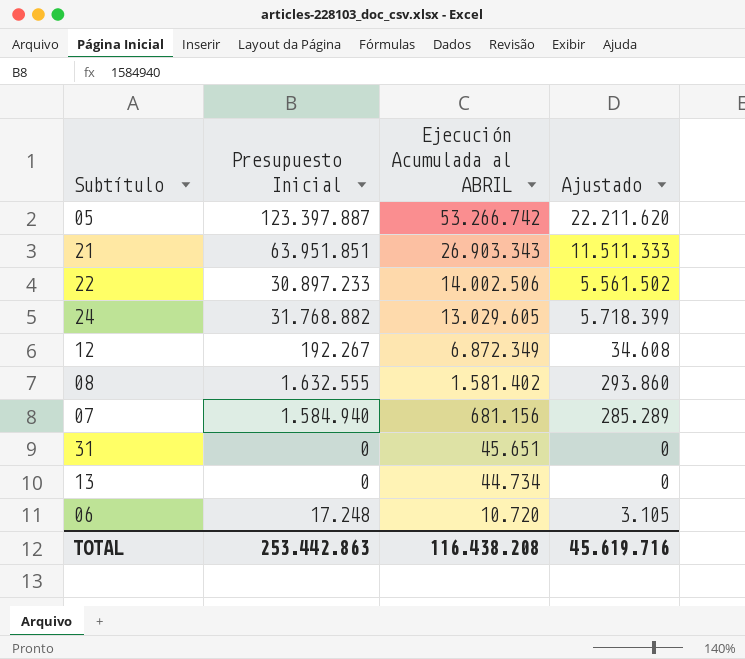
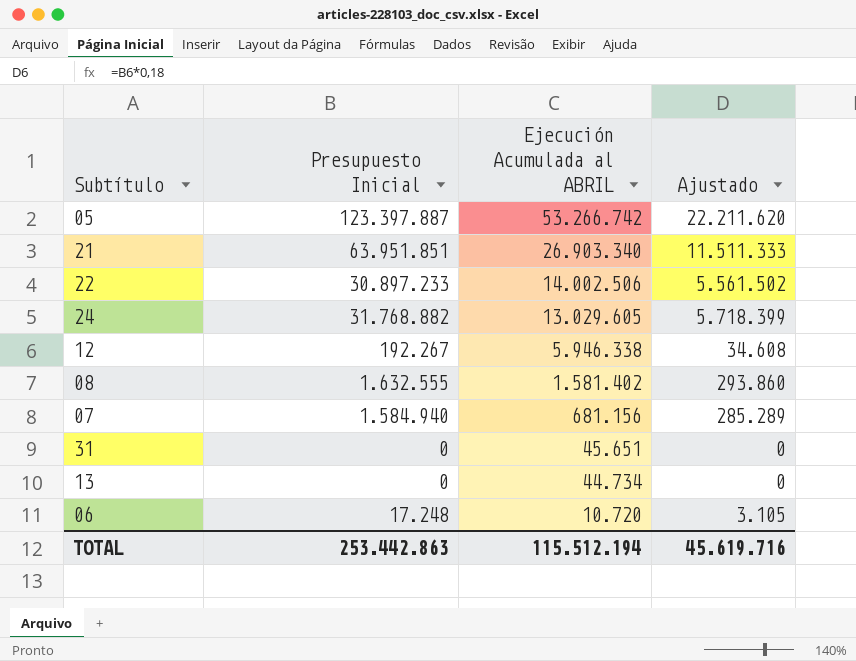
21 | Ejecución Acumulada al ABRIL: 26.903.343 -> 26.903.340
12 | Ejecución Acumulada al ABRIL: 6.872.349 -> 5.946.338
TOTAL | Ejecución Acumulada al ABRIL: 116.438.208 -> 115.512.194

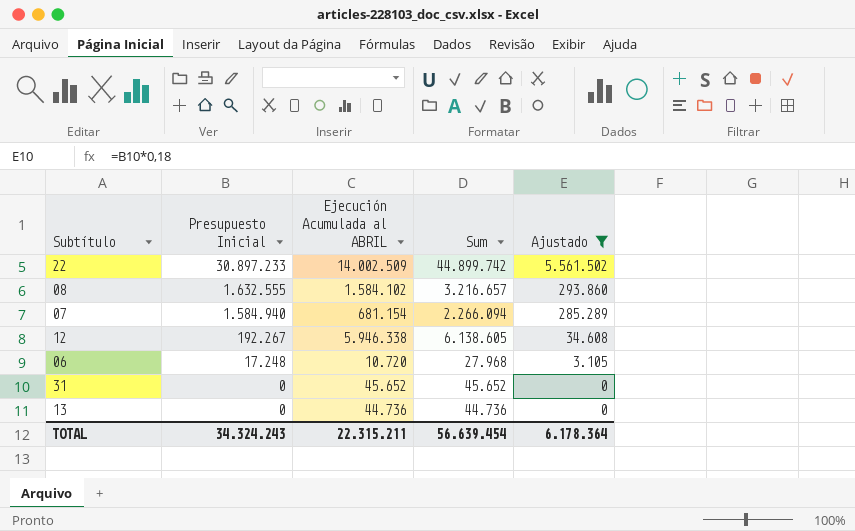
filter: none -> Ajustado <= 5.561.502
row order: Ejecución Acumulada al ABRIL descending -> Presupuesto Inicial descending
column Sum | formula: none -> [Presupuesto Inicial] + [Ejecución Acumulada al ABRIL]
22 | Ejecución Acumulada al ABRIL: 14.002.506 -> 14.002.509
08 | Ejecución Acumulada al ABRIL: 1.581.402 -> 1.584.102
07 | Ejecución Acumulada al ABRIL: 681.156 -> 681.154
31 | Ejecución Acumulada al ABRIL: 45.651 -> 45.652
13 | Ejecución Acumulada al ABRIL: 44.734 -> 44.736
TOTAL | Presupuesto Inicial: 253.442.863 -> 34.324.243
TOTAL | Ejecución Acumulada al ABRIL: 115.512.194 -> 22.315.211
TOTAL | Ajustado: 45.619.716 -> 6.178.364

